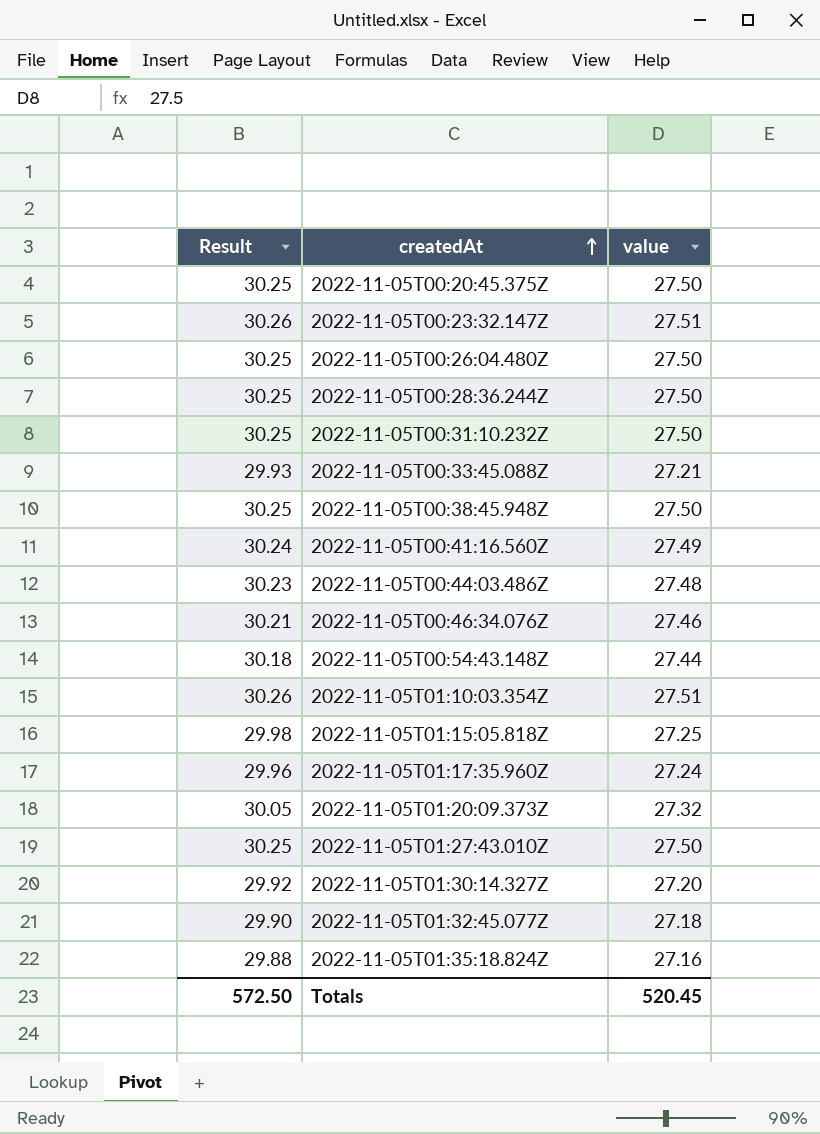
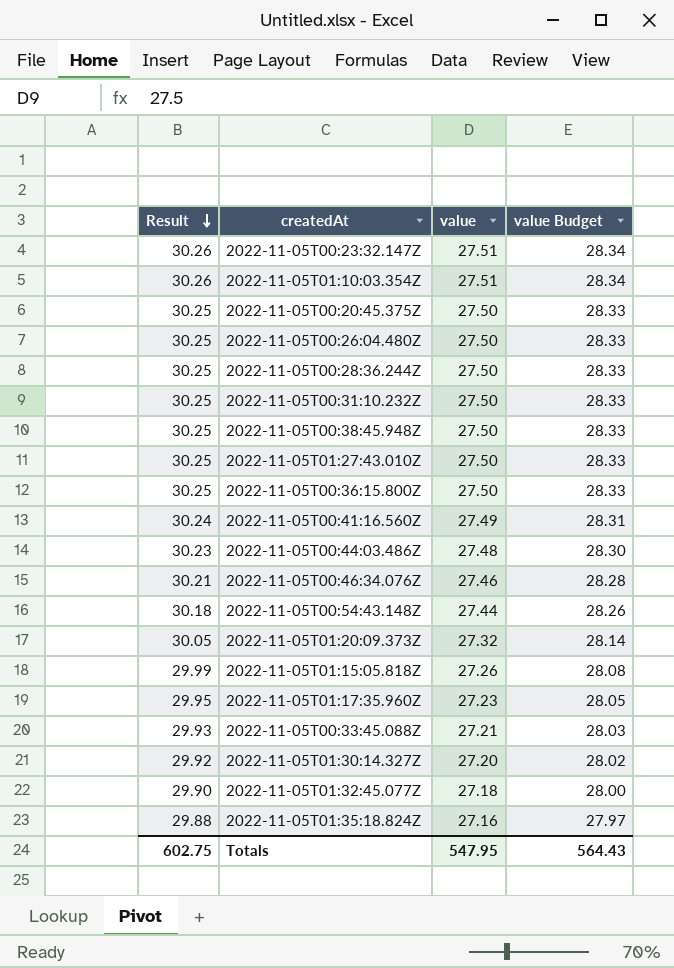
row order: createdAt ascending -> Result descending
column value Budget | formula: none -> [value] * 1.03
row 2022-11-05T00:36:15.800Z: none -> 30.25 | 27.50 | 28.33
2022-11-05T01:15:05.818Z | Result: 29.98 -> 29.99
2022-11-05T01:15:05.818Z | value: 27.25 -> 27.26
2022-11-05T01:17:35.960Z | Result: 29.96 -> 29.95
2022-11-05T01:17:35.960Z | value: 27.24 -> 27.23
Totals | Result: 572.50 -> 602.75
Totals | value: 520.45 -> 547.95

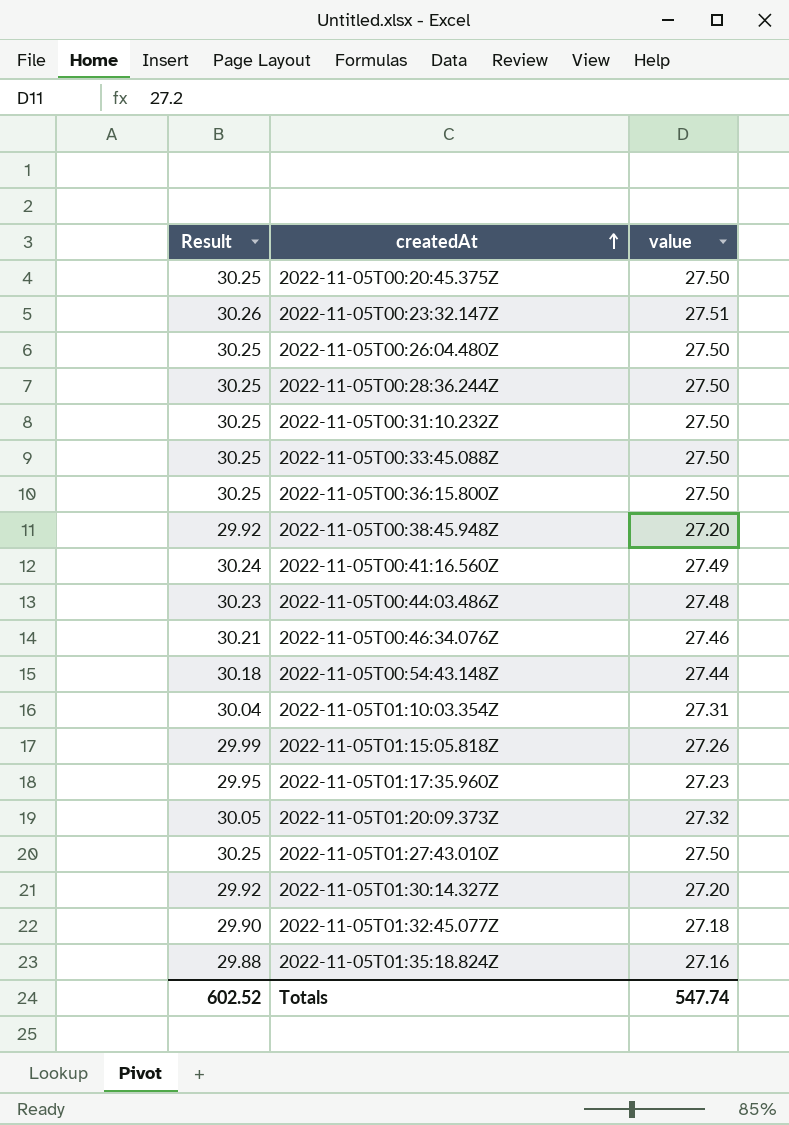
row order: Result descending -> createdAt ascending
column value Budget | formula: [value] * 1.03 -> none
2022-11-05T00:33:45.088Z | Result: 29.93 -> 30.25
2022-11-05T00:33:45.088Z | value: 27.21 -> 27.50
2022-11-05T00:38:45.948Z | Result: 30.25 -> 29.92
2022-11-05T00:38:45.948Z | value: 27.50 -> 27.20
2022-11-05T01:10:03.354Z | Result: 30.26 -> 30.04
2022-11-05T01:10:03.354Z | value: 27.51 -> 27.31
Totals | Result: 602.75 -> 602.52
Totals | value: 547.95 -> 547.74

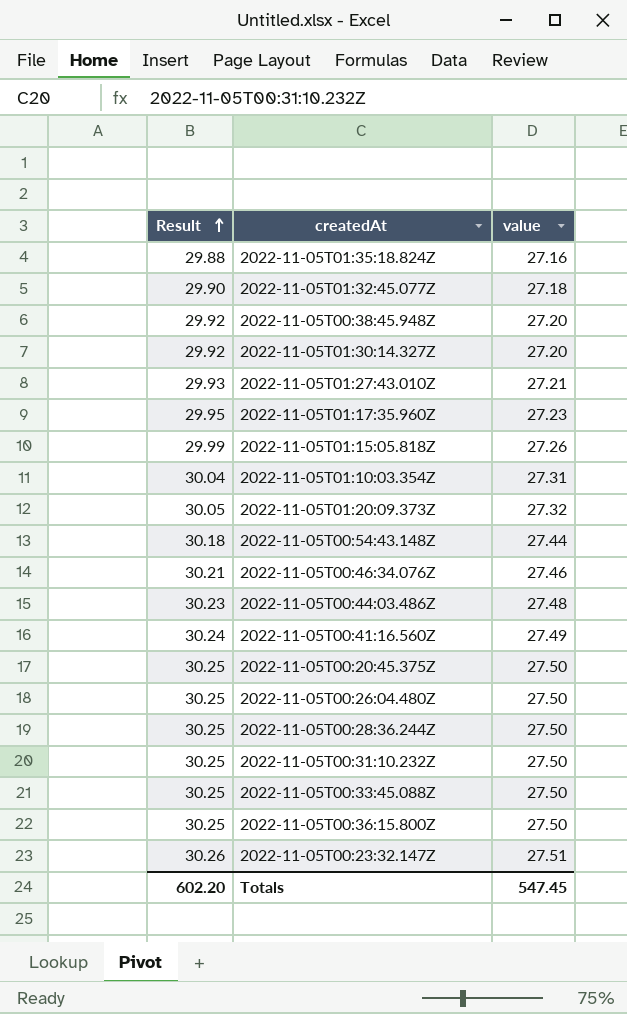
row order: createdAt ascending -> Result ascending
2022-11-05T01:27:43.010Z | Result: 30.25 -> 29.93
2022-11-05T01:27:43.010Z | value: 27.50 -> 27.21
Totals | Result: 602.52 -> 602.20
Totals | value: 547.74 -> 547.45

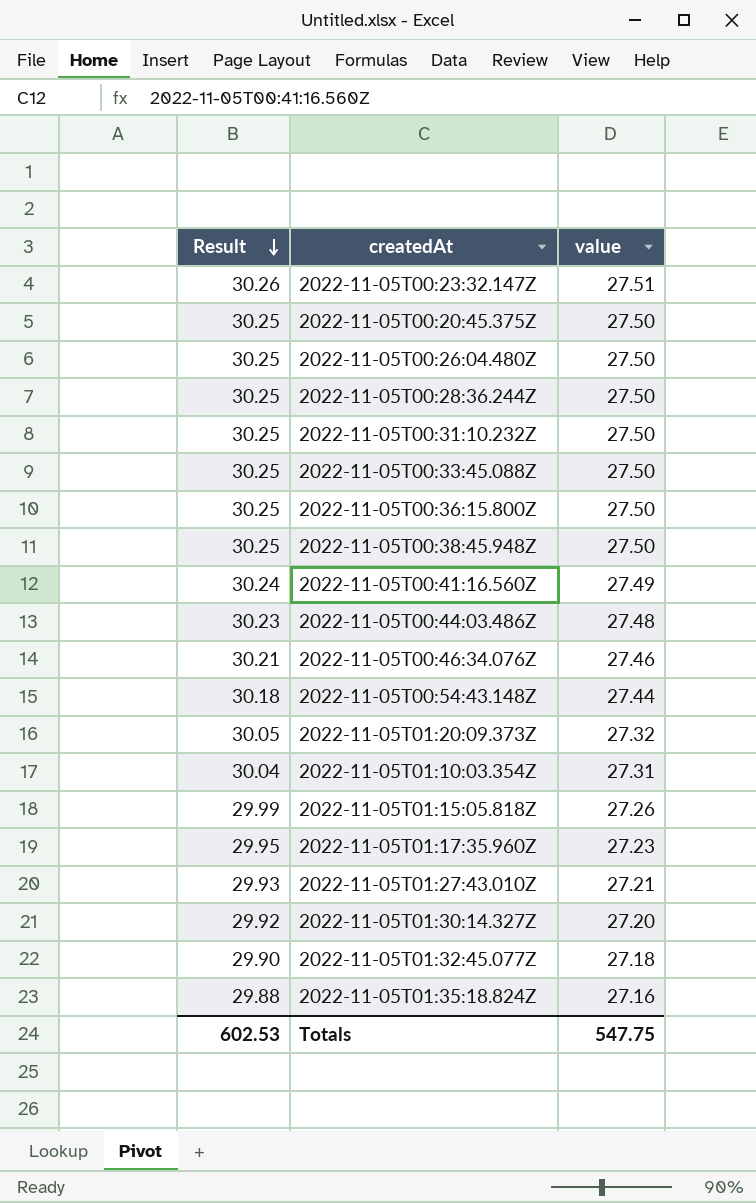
row order: Result ascending -> Result descending
2022-11-05T00:38:45.948Z | Result: 29.92 -> 30.25
2022-11-05T00:38:45.948Z | value: 27.20 -> 27.50
Totals | Result: 602.20 -> 602.53
Totals | value: 547.45 -> 547.75

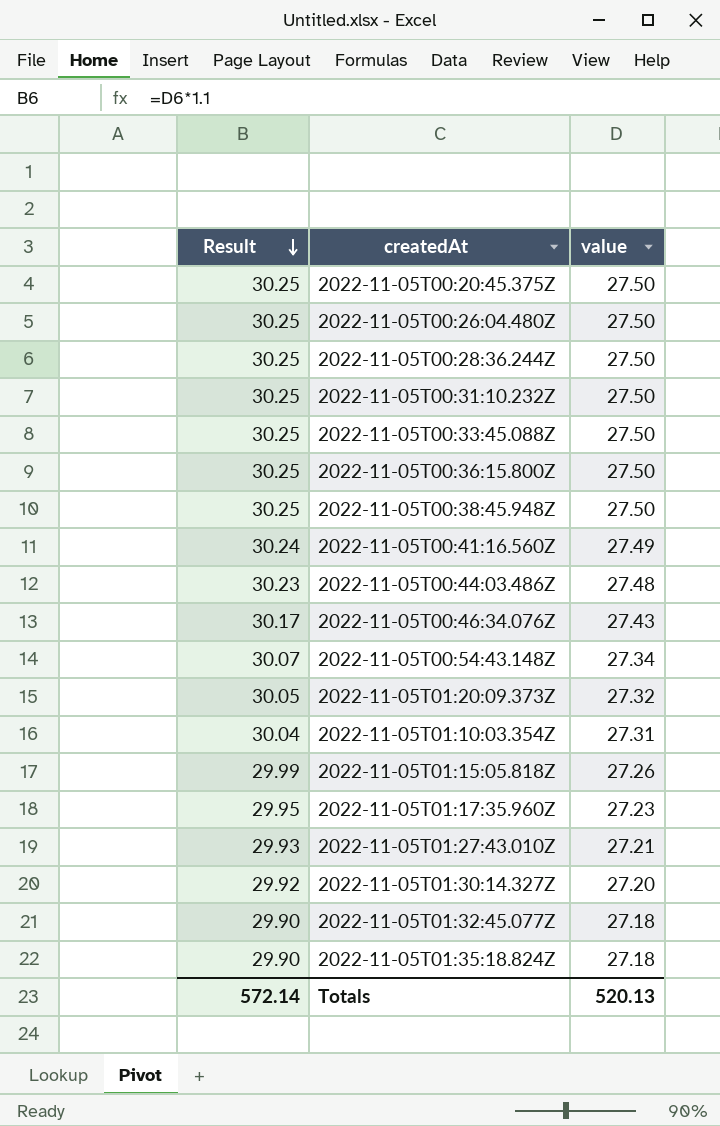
row 2022-11-05T00:23:32.147Z: 30.26 | 27.51 -> none
2022-11-05T00:46:34.076Z | Result: 30.21 -> 30.17
2022-11-05T00:46:34.076Z | value: 27.46 -> 27.43
2022-11-05T00:54:43.148Z | Result: 30.18 -> 30.07
2022-11-05T00:54:43.148Z | value: 27.44 -> 27.34
2022-11-05T01:35:18.824Z | Result: 29.88 -> 29.90
2022-11-05T01:35:18.824Z | value: 27.16 -> 27.18
Totals | Result: 602.53 -> 572.14
Totals | value: 547.75 -> 520.13

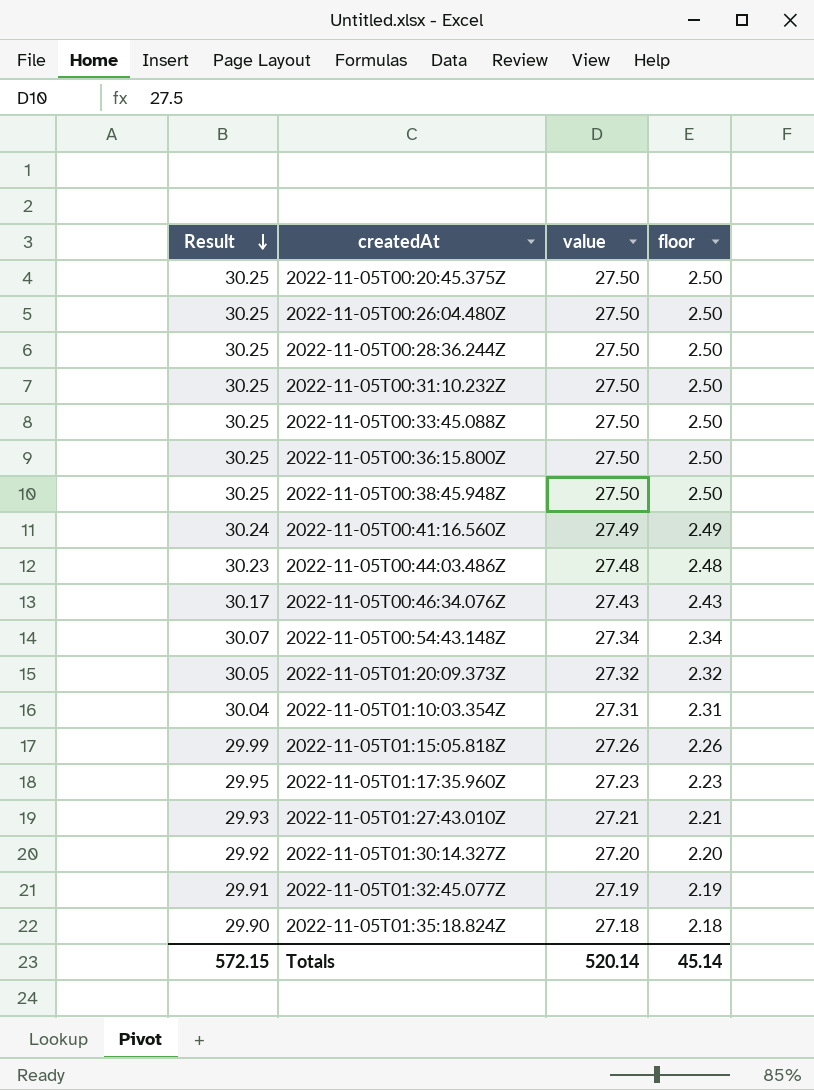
column floor | formula: none -> [value] - 25
2022-11-05T01:32:45.077Z | Result: 29.90 -> 29.91
2022-11-05T01:32:45.077Z | value: 27.18 -> 27.19
Totals | Result: 572.14 -> 572.15
Totals | value: 520.13 -> 520.14

